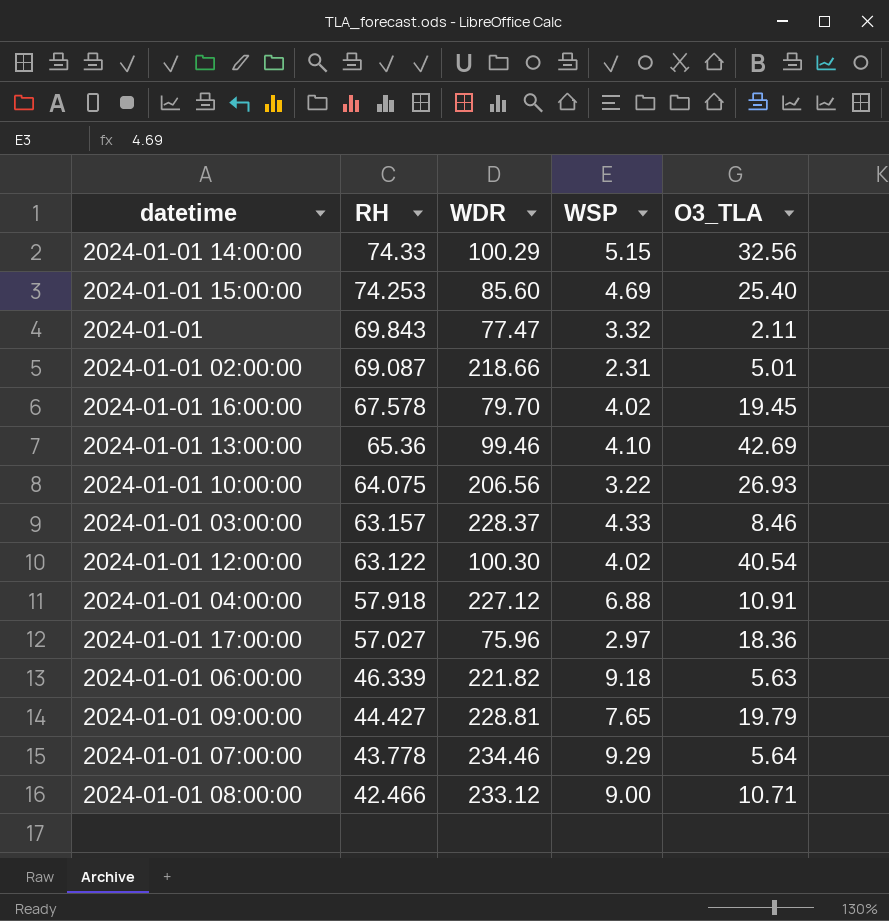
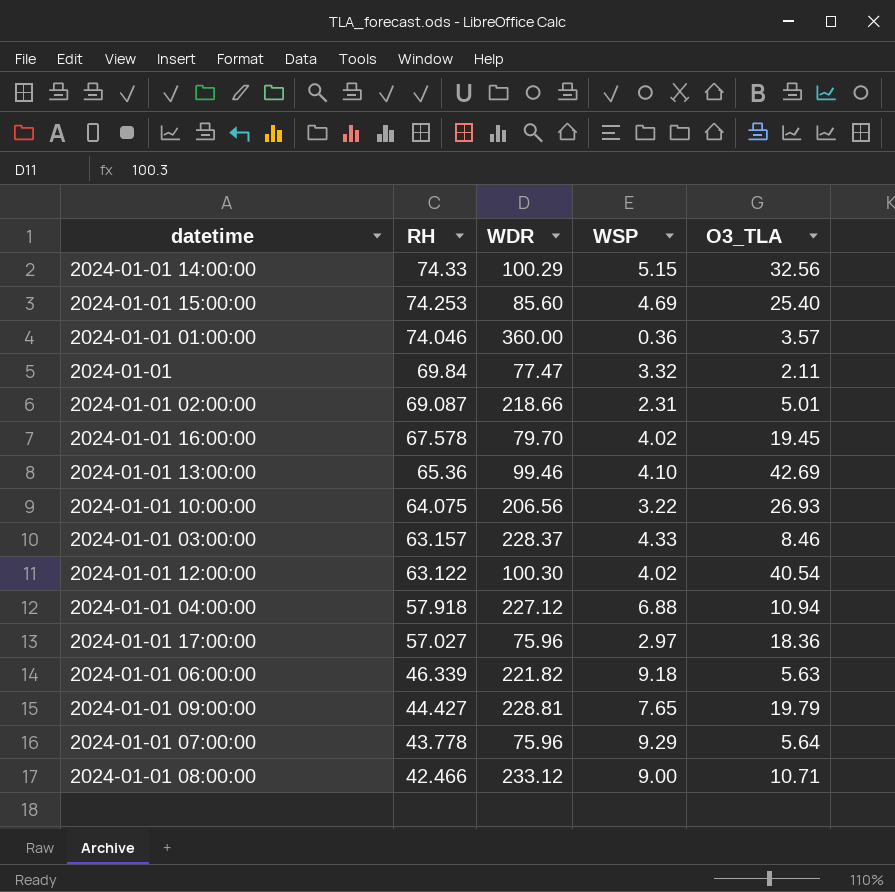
row 2024-01-01 01:00:00: none -> 74.046 | 360.00 | 0.36 | 3.57
2024-01-01 | RH: 69.843 -> 69.84
2024-01-01 04:00:00 | O3_TLA: 10.91 -> 10.94
2024-01-01 07:00:00 | WDR: 234.46 -> 75.96

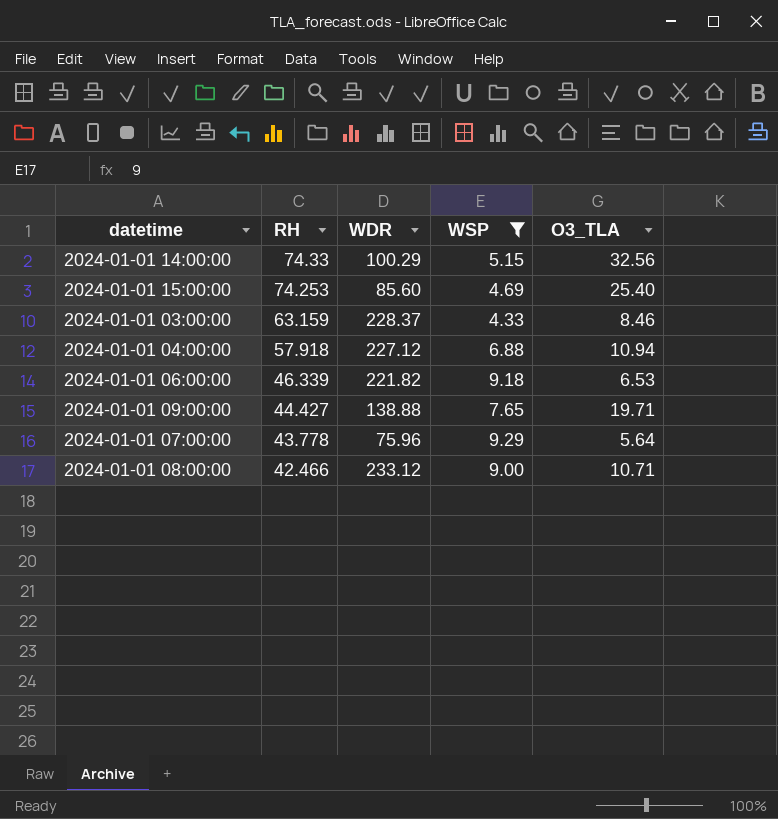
filter: none -> WSP >= 4.33
2024-01-01 03:00:00 | RH: 63.157 -> 63.159
2024-01-01 06:00:00 | O3_TLA: 5.63 -> 6.53
2024-01-01 09:00:00 | WDR: 228.81 -> 138.88
2024-01-01 09:00:00 | O3_TLA: 19.79 -> 19.71

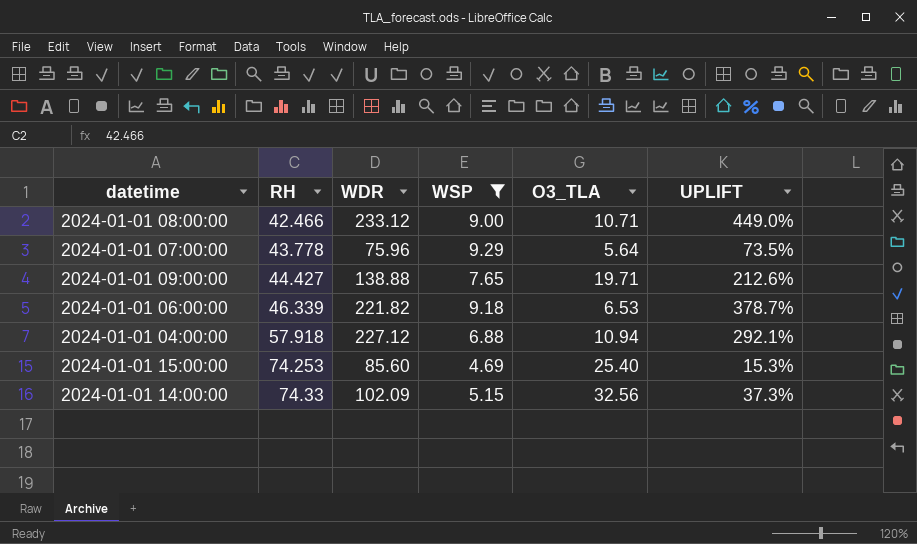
row order: RH descending -> RH ascending
column UPLIFT | formula: none -> ([WDR] - [RH]) / [RH]
row 2024-01-01 03:00:00: 63.159 | 228.37 | 4.33 | 8.46 -> none
2024-01-01 14:00:00 | WDR: 100.29 -> 102.09

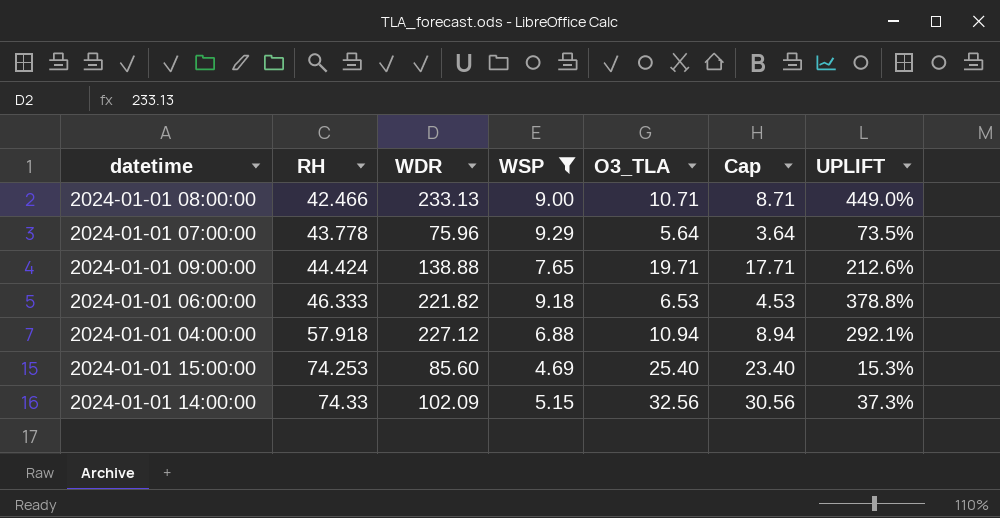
column Cap | formula: none -> [O3_TLA] - 2
2024-01-01 08:00:00 | WDR: 233.12 -> 233.13
2024-01-01 09:00:00 | RH: 44.427 -> 44.424
2024-01-01 06:00:00 | RH: 46.339 -> 46.333
2024-01-01 06:00:00 | UPLIFT: 378.7% -> 378.8%

